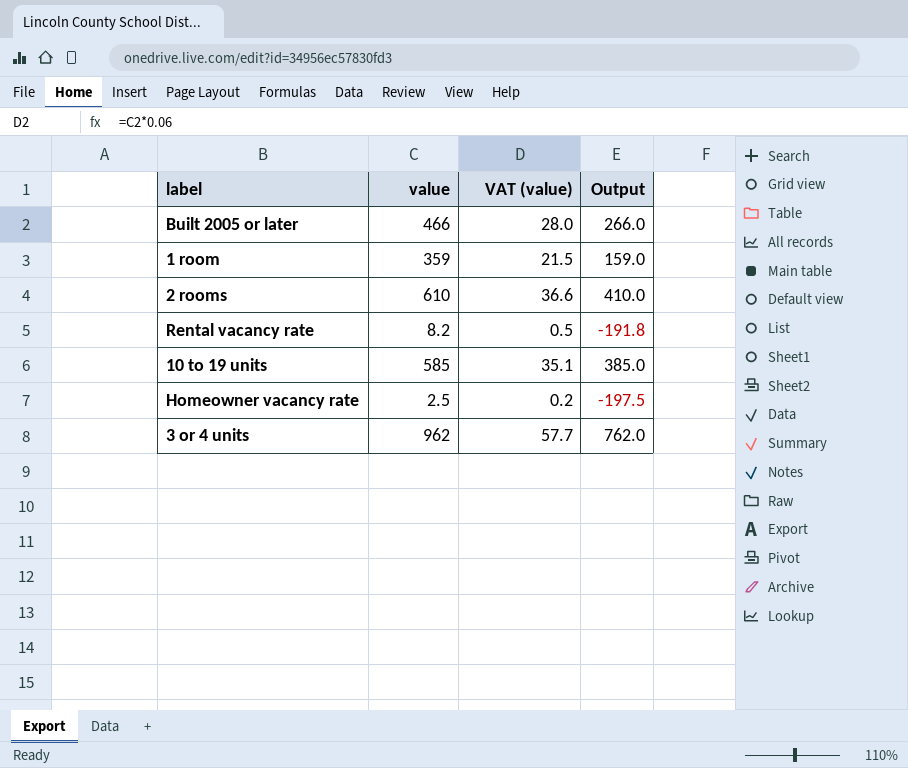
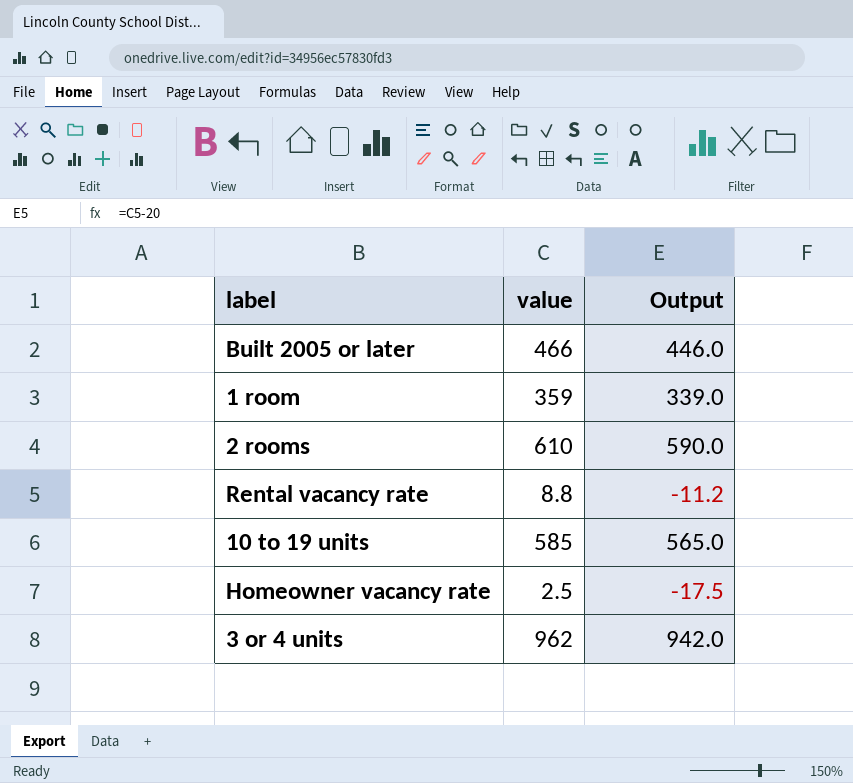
column VAT (value) | formula: [value] * 0.06 -> none
column Output | formula: [value] - 200 -> [value] - 20
Rental vacancy rate | value: 8.2 -> 8.8

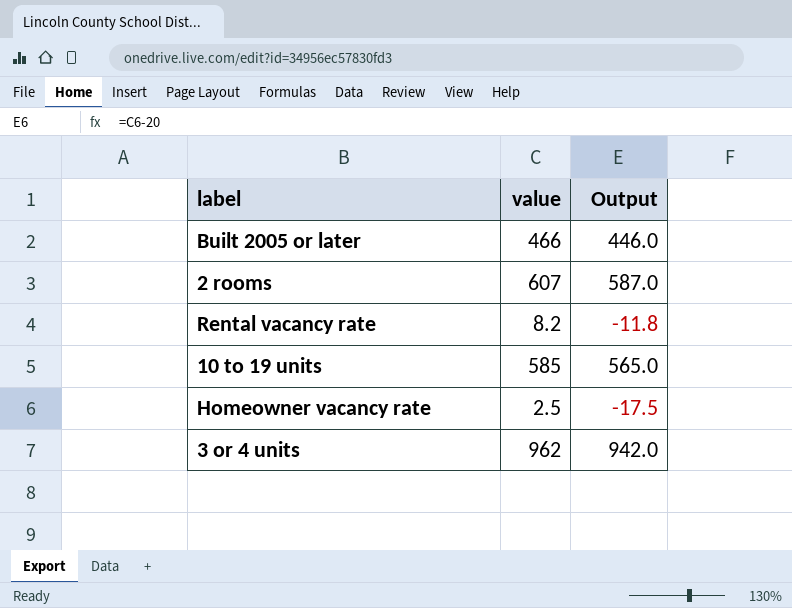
row 1 room: 359 | 339.0 -> none
2 rooms | value: 610 -> 607
2 rooms | Output: 590.0 -> 587.0
Rental vacancy rate | value: 8.8 -> 8.2
Rental vacancy rate | Output: -11.2 -> -11.8

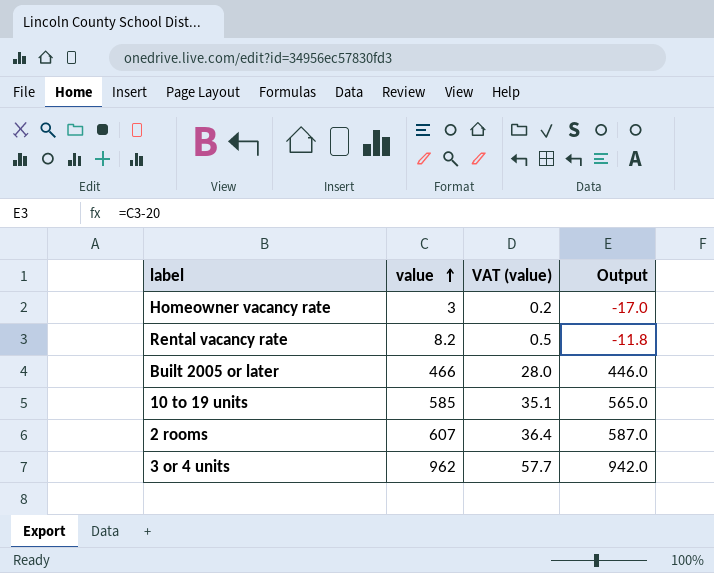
row order: none -> value ascending
column VAT (value) | formula: none -> [value] * 0.06
Homeowner vacancy rate | value: 2.5 -> 3
Homeowner vacancy rate | Output: -17.5 -> -17.0

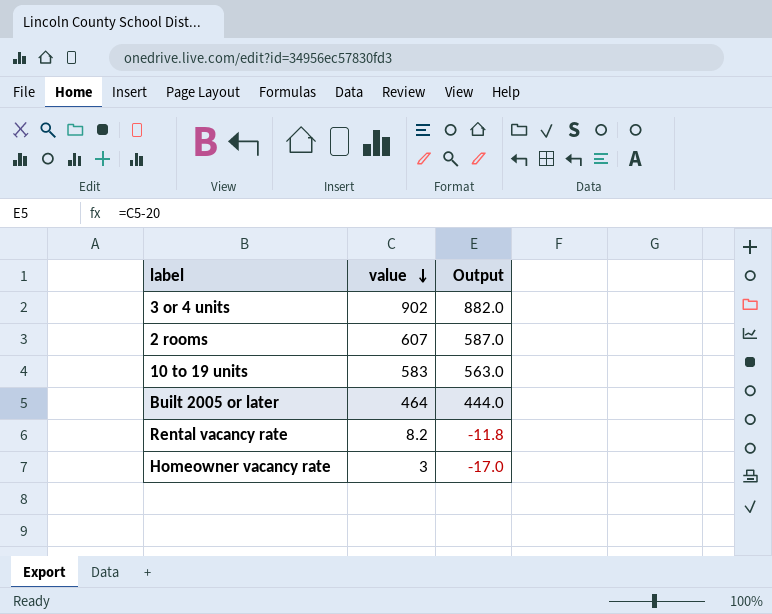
row order: value ascending -> value descending
column VAT (value) | formula: [value] * 0.06 -> none
3 or 4 units | value: 962 -> 902
3 or 4 units | Output: 942.0 -> 882.0
10 to 19 units | value: 585 -> 583
10 to 19 units | Output: 565.0 -> 563.0
Built 2005 or later | value: 466 -> 464
Built 2005 or later | Output: 446.0 -> 444.0

